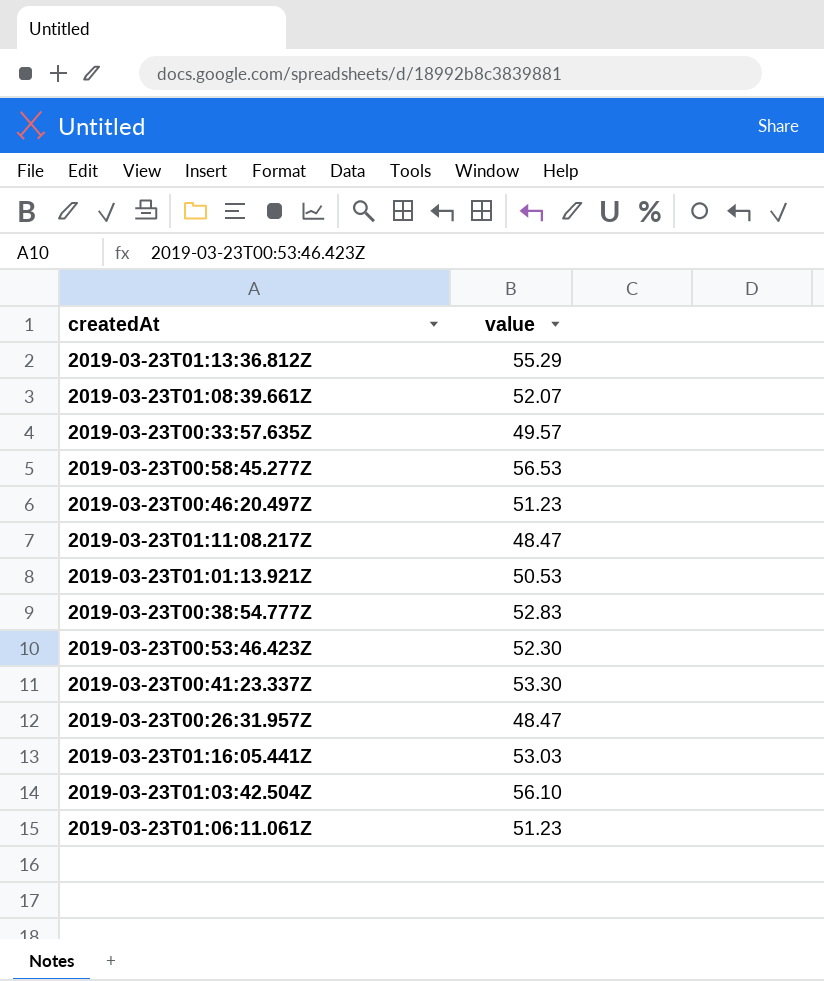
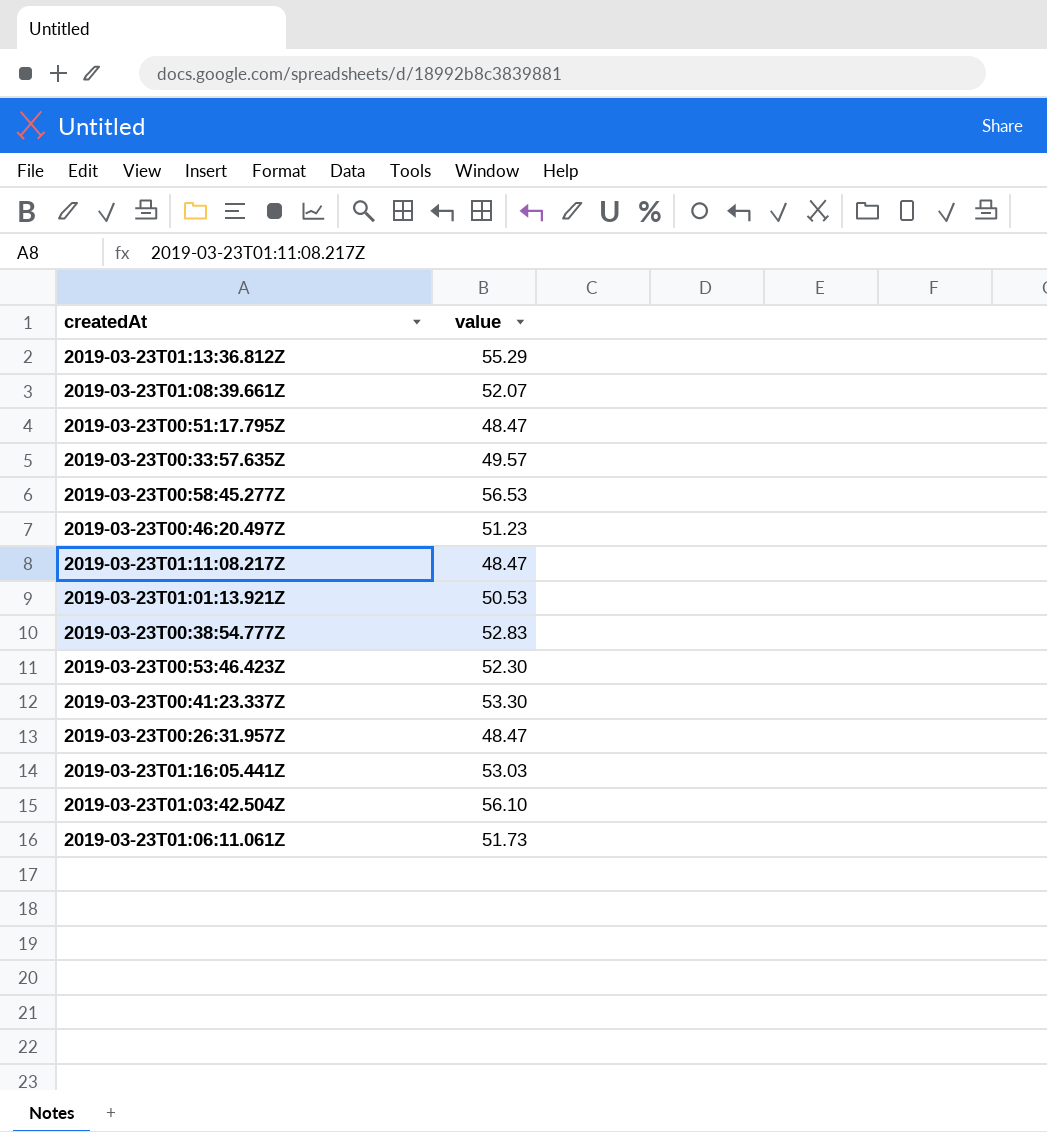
row 2019-03-23T00:51:17.795Z: none -> 48.47
2019-03-23T01:06:11.061Z | value: 51.23 -> 51.73

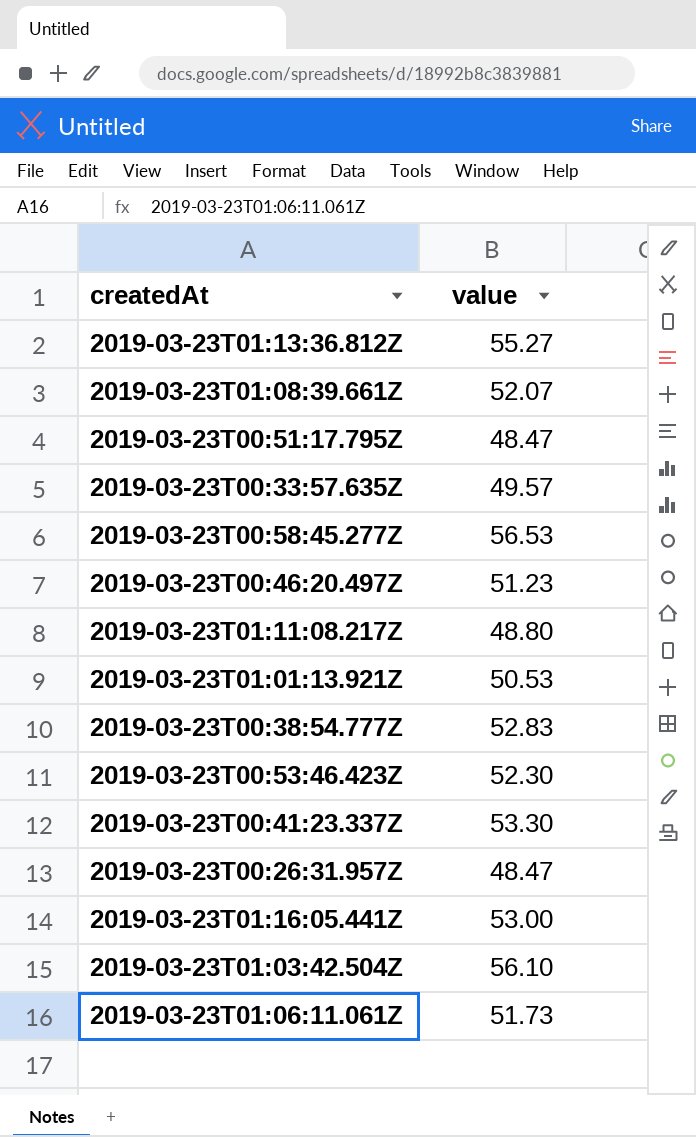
2019-03-23T01:13:36.812Z | value: 55.29 -> 55.27
2019-03-23T01:11:08.217Z | value: 48.47 -> 48.80
2019-03-23T01:16:05.441Z | value: 53.03 -> 53.00

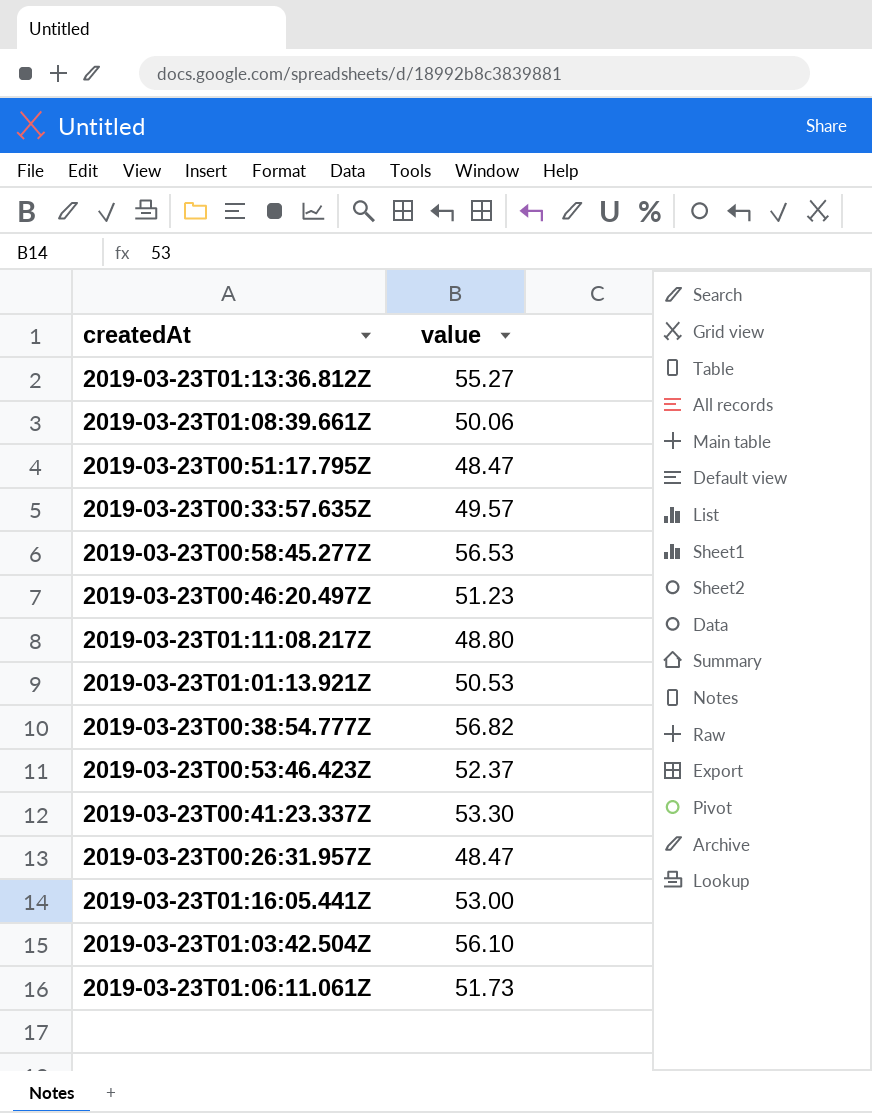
2019-03-23T01:08:39.661Z | value: 52.07 -> 50.06
2019-03-23T00:38:54.777Z | value: 52.83 -> 56.82
2019-03-23T00:53:46.423Z | value: 52.30 -> 52.37

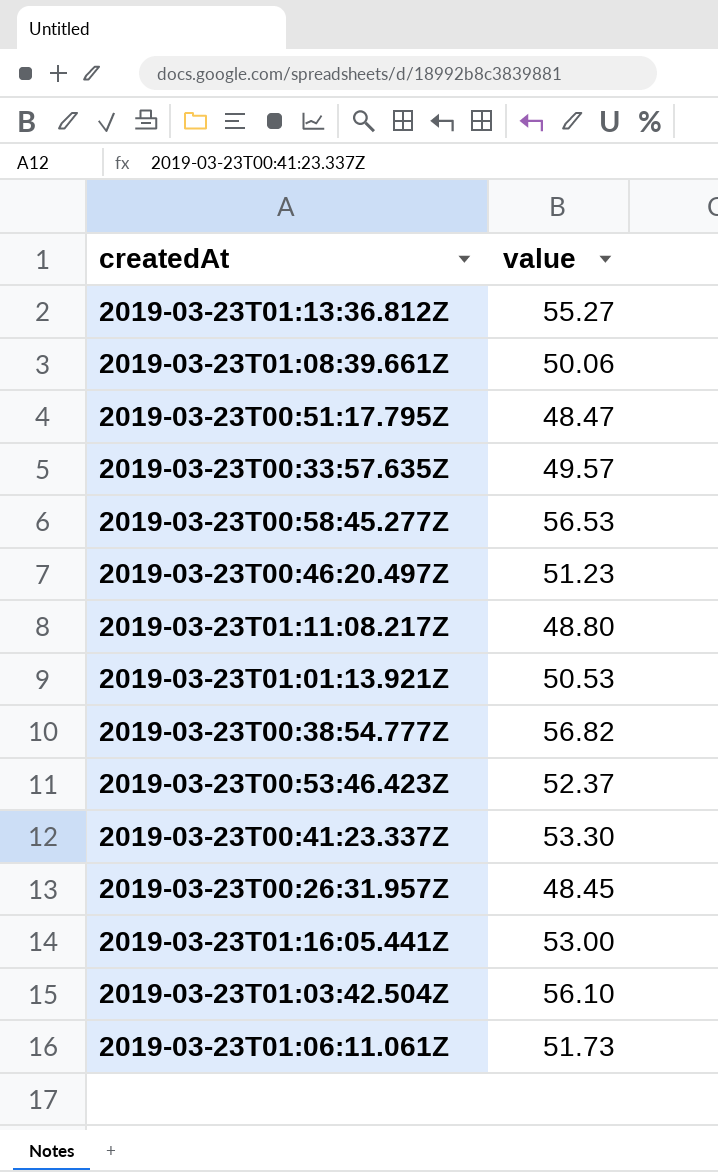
2019-03-23T00:26:31.957Z | value: 48.47 -> 48.45

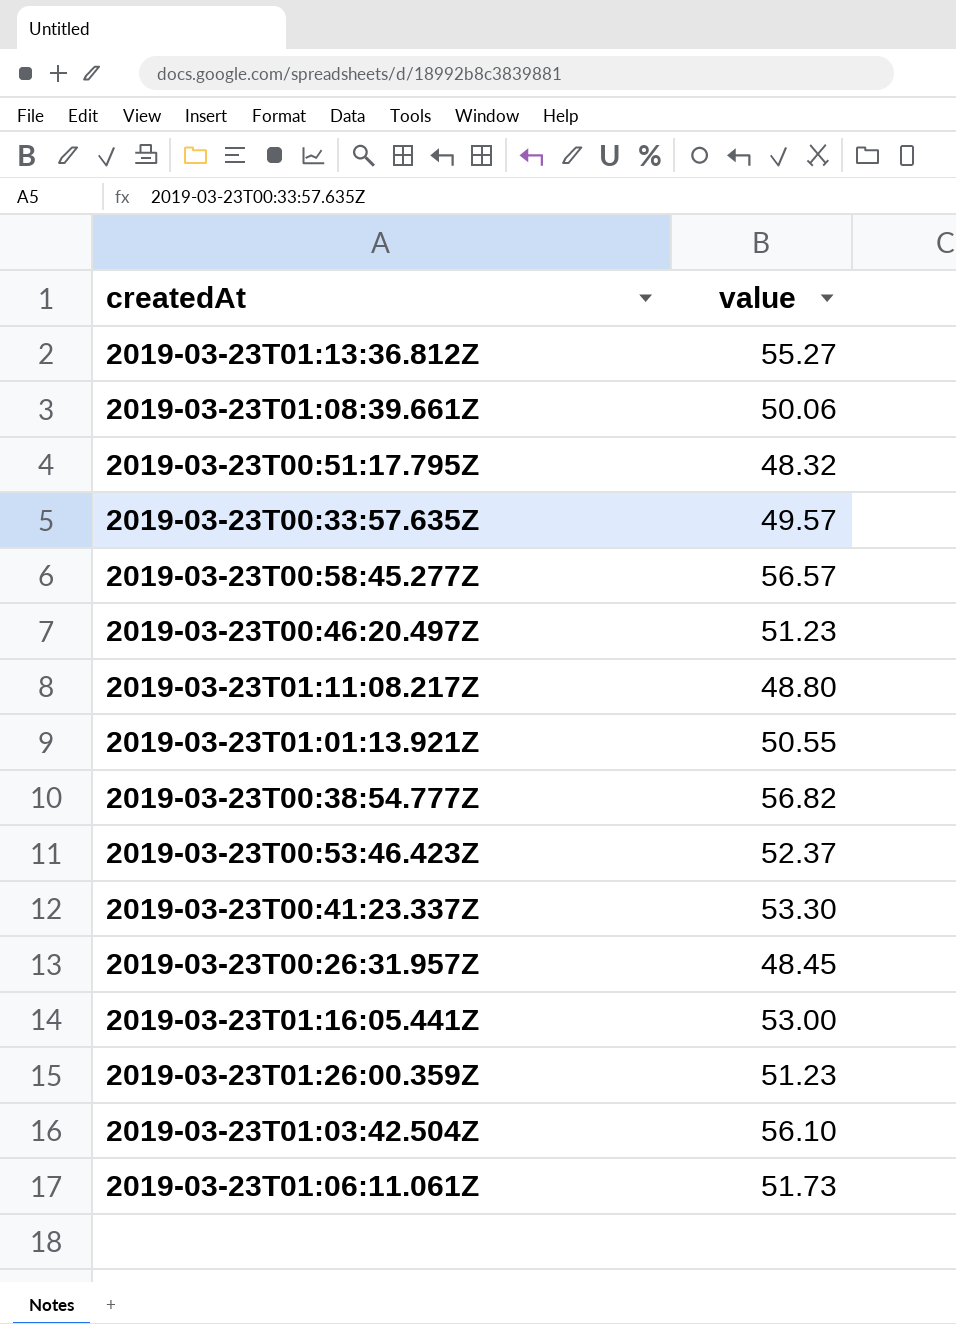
2019-03-23T00:51:17.795Z | value: 48.47 -> 48.32
2019-03-23T00:58:45.277Z | value: 56.53 -> 56.57
2019-03-23T01:01:13.921Z | value: 50.53 -> 50.55
row 2019-03-23T01:26:00.359Z: none -> 51.23

